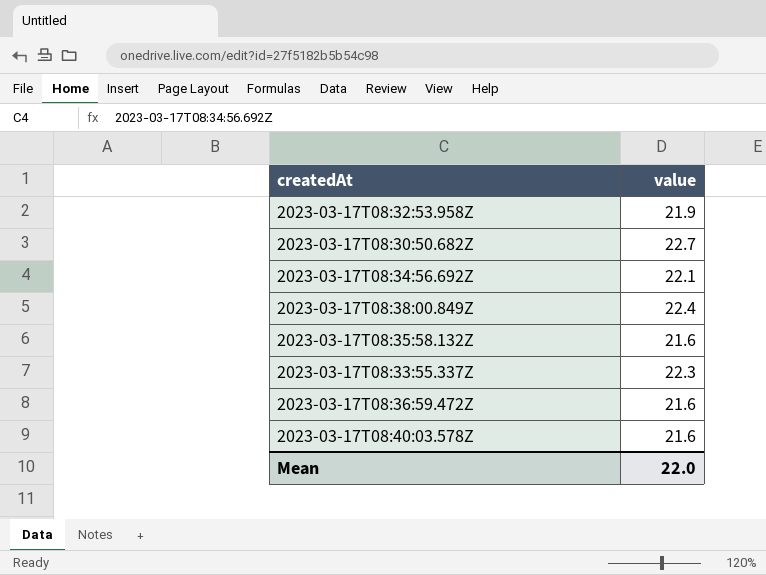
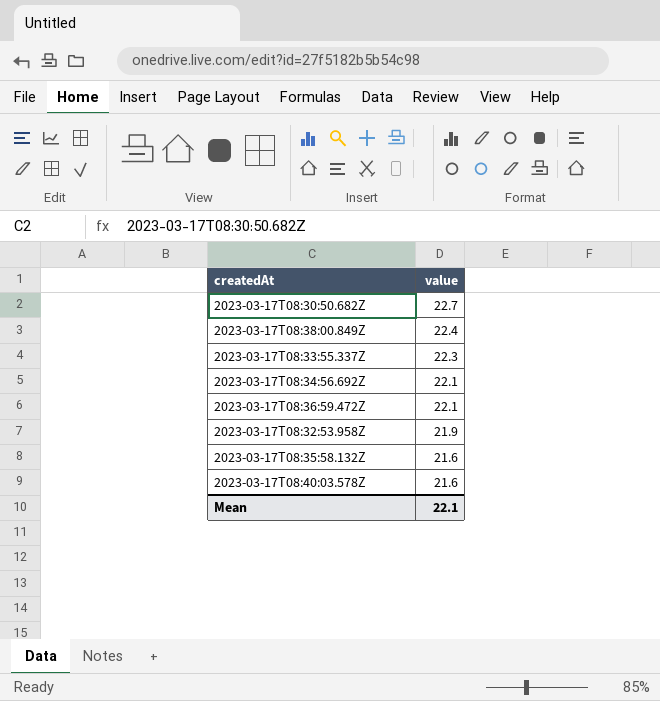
row order: none -> value descending
2023-03-17T08:36:59.472Z | value: 21.6 -> 22.1
Mean | value: 22.0 -> 22.1

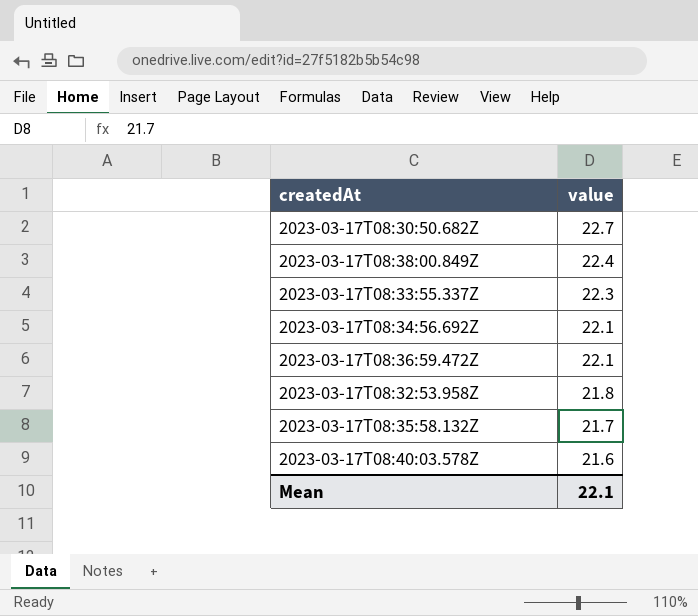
2023-03-17T08:32:53.958Z | value: 21.9 -> 21.8
2023-03-17T08:35:58.132Z | value: 21.6 -> 21.7

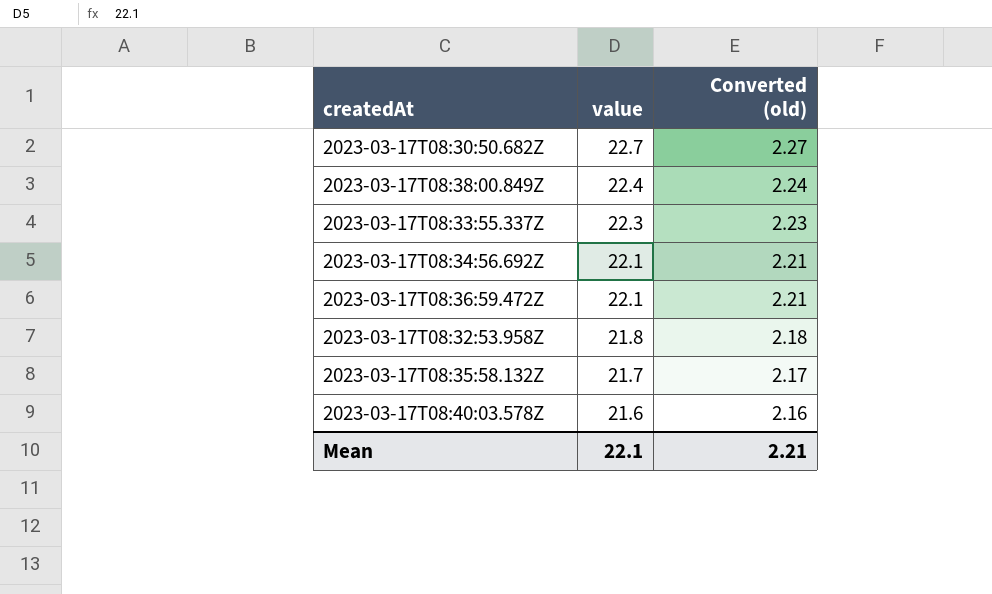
column Converted (old) | formula: none -> [value] * 0.1

